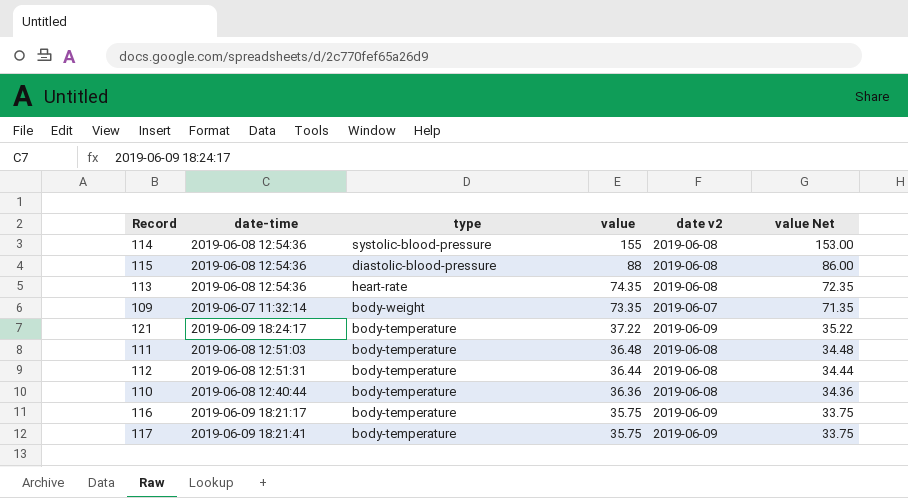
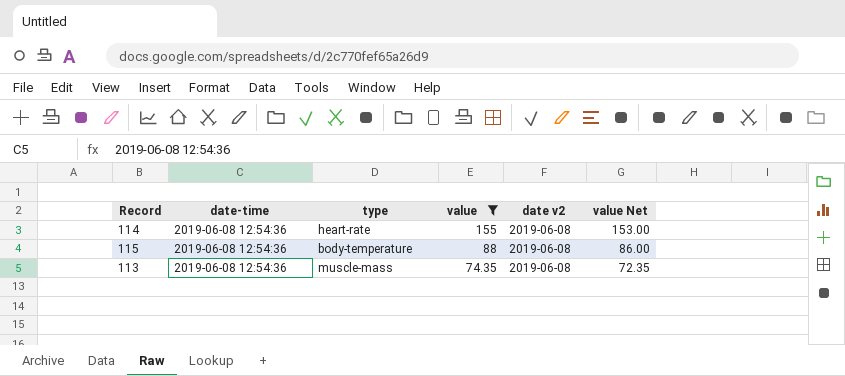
filter: none -> value >= 74.35
114 | type: systolic-blood-pressure -> heart-rate
115 | type: diastolic-blood-pressure -> body-temperature
113 | type: heart-rate -> muscle-mass

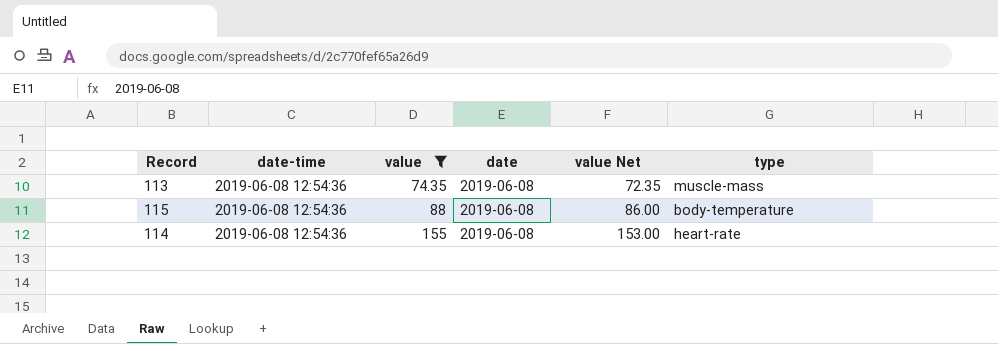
row order: value descending -> value ascending
column name: date v2 -> date
column type | position: 3 -> 6

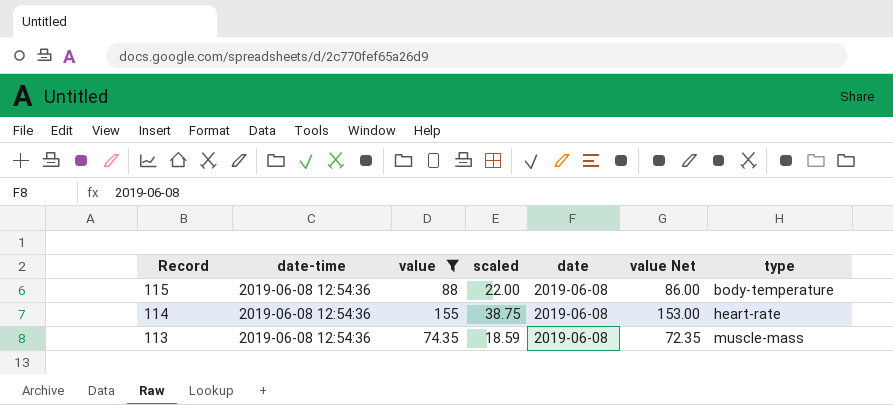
row order: value ascending -> Record descending
column scaled | formula: none -> [value] * 0.25

